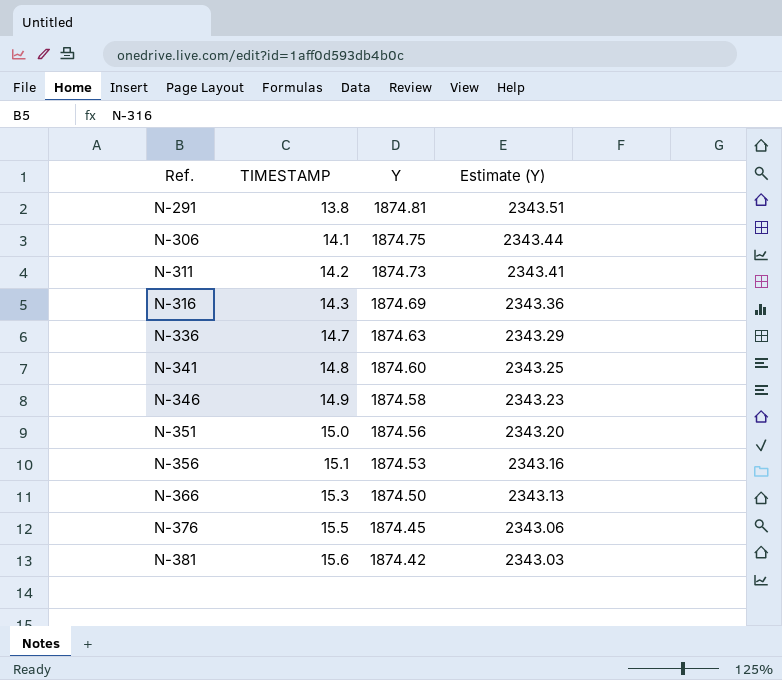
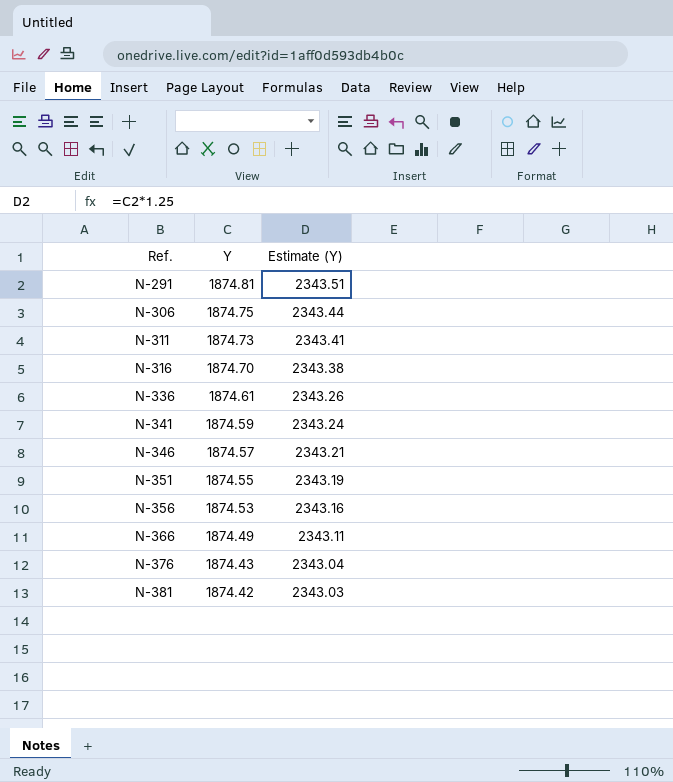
column TIMESTAMP | position: 2 -> none
N-316 | Y: 1874.69 -> 1874.70
N-316 | Estimate (Y): 2343.36 -> 2343.38
N-336 | Y: 1874.63 -> 1874.61
N-336 | Estimate (Y): 2343.29 -> 2343.26
N-341 | Y: 1874.60 -> 1874.59
N-341 | Estimate (Y): 2343.25 -> 2343.24
N-346 | Y: 1874.58 -> 1874.57
N-346 | Estimate (Y): 2343.23 -> 2343.21
N-351 | Y: 1874.56 -> 1874.55
N-351 | Estimate (Y): 2343.20 -> 2343.19
N-366 | Y: 1874.50 -> 1874.49
N-366 | Estimate (Y): 2343.13 -> 2343.11
N-376 | Y: 1874.45 -> 1874.43
N-376 | Estimate (Y): 2343.06 -> 2343.04

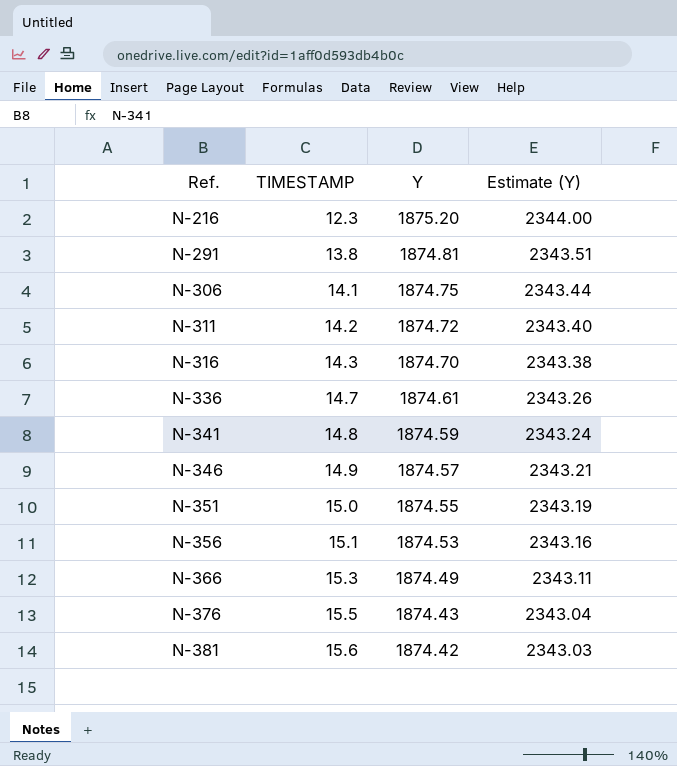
column TIMESTAMP | position: none -> 2
row N-216: none -> 12.3 | 1875.20 | 2344.00
N-311 | Y: 1874.73 -> 1874.72
N-311 | Estimate (Y): 2343.41 -> 2343.40

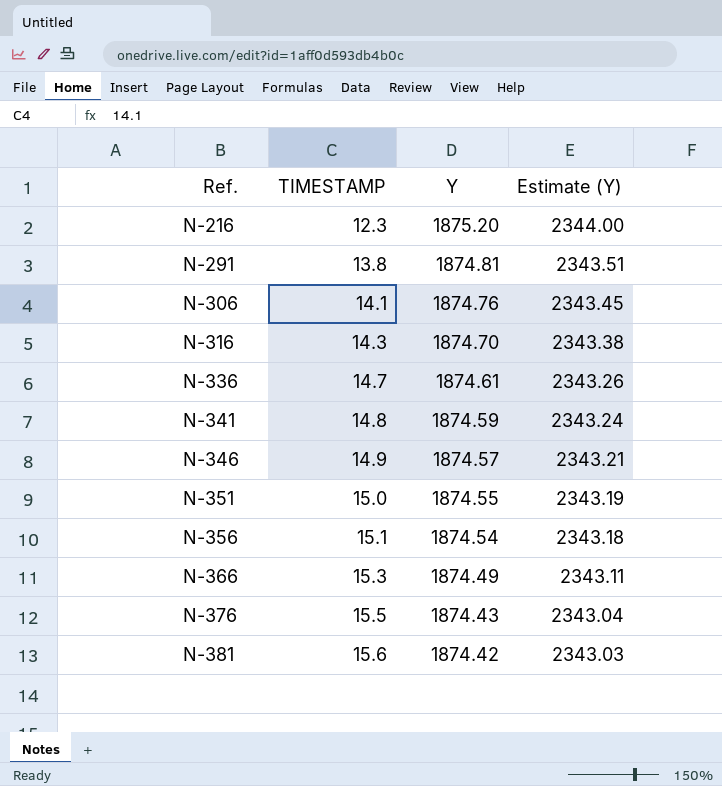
row N-311: 14.2 | 1874.72 | 2343.40 -> none
N-306 | Y: 1874.75 -> 1874.76
N-306 | Estimate (Y): 2343.44 -> 2343.45
N-356 | Y: 1874.53 -> 1874.54
N-356 | Estimate (Y): 2343.16 -> 2343.18

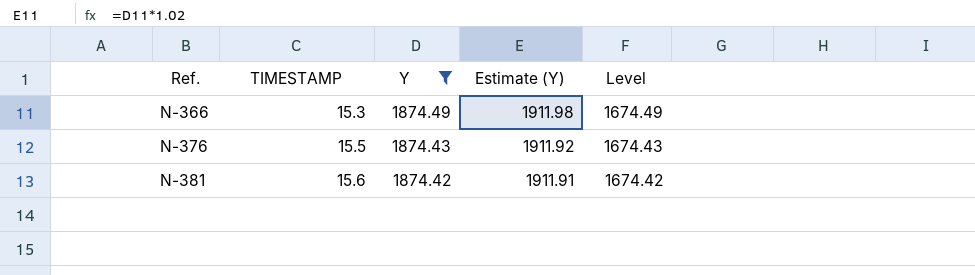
filter: none -> Y <= 1874.49
column Estimate (Y) | formula: [Y] * 1.25 -> [Y] * 1.02
column Level | formula: none -> [Y] - 200

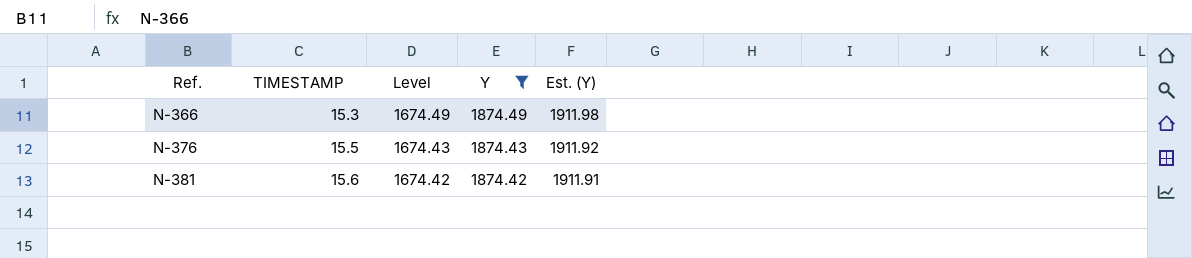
column Level | position: 5 -> 3
column name: Estimate (Y) -> Est. (Y)

